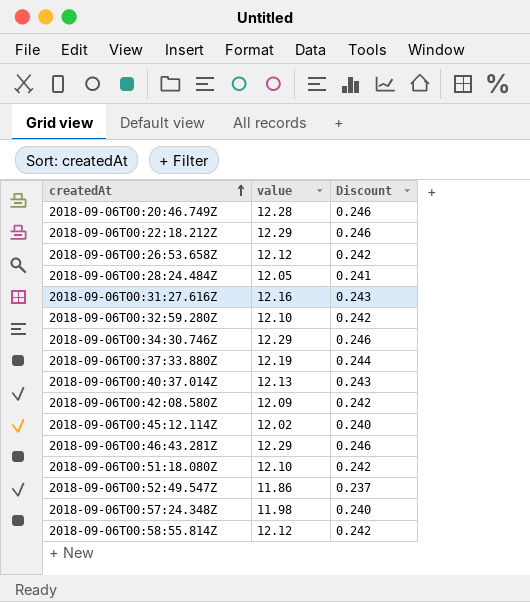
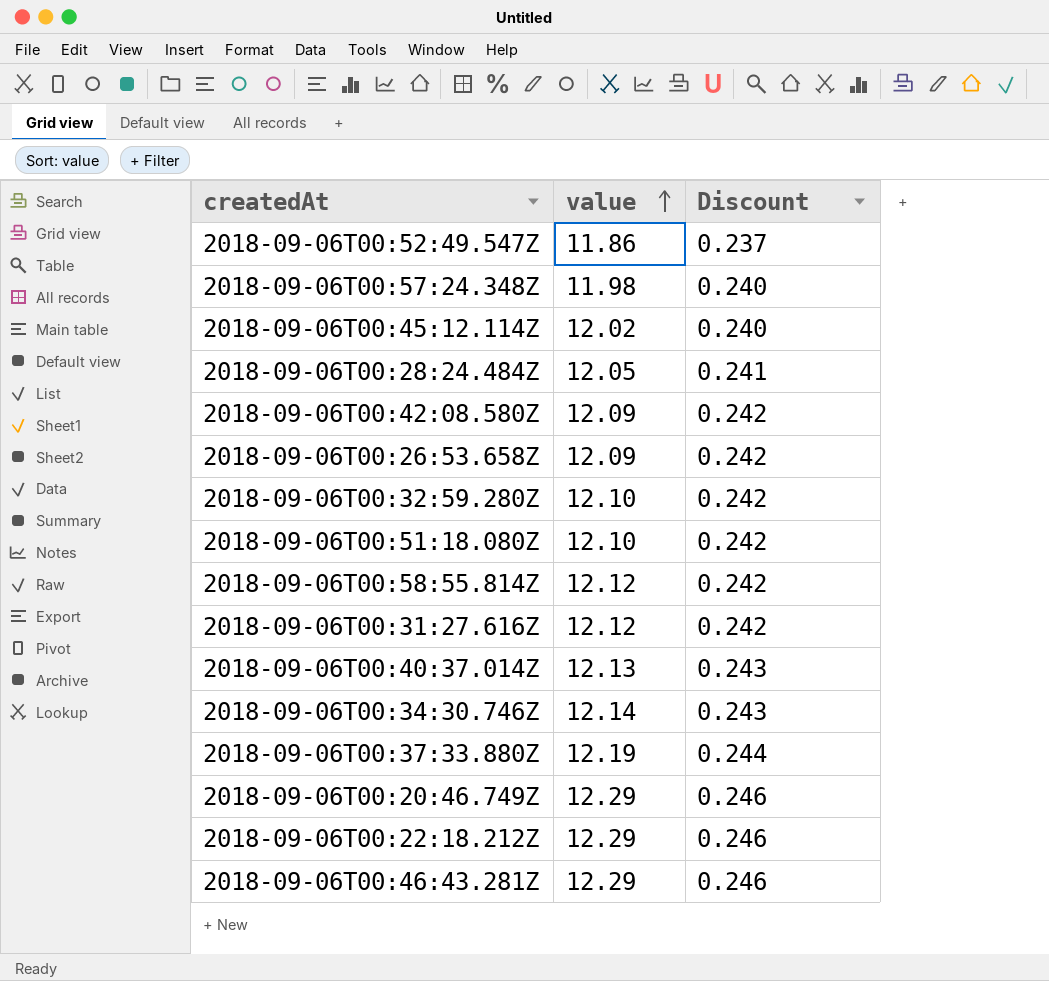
row order: createdAt ascending -> value ascending
2018-09-06T00:26:53.658Z | value: 12.12 -> 12.09
2018-09-06T00:31:27.616Z | value: 12.16 -> 12.12
2018-09-06T00:31:27.616Z | Discount: 0.243 -> 0.242
2018-09-06T00:34:30.746Z | value: 12.29 -> 12.14
2018-09-06T00:34:30.746Z | Discount: 0.246 -> 0.243
2018-09-06T00:20:46.749Z | value: 12.28 -> 12.29

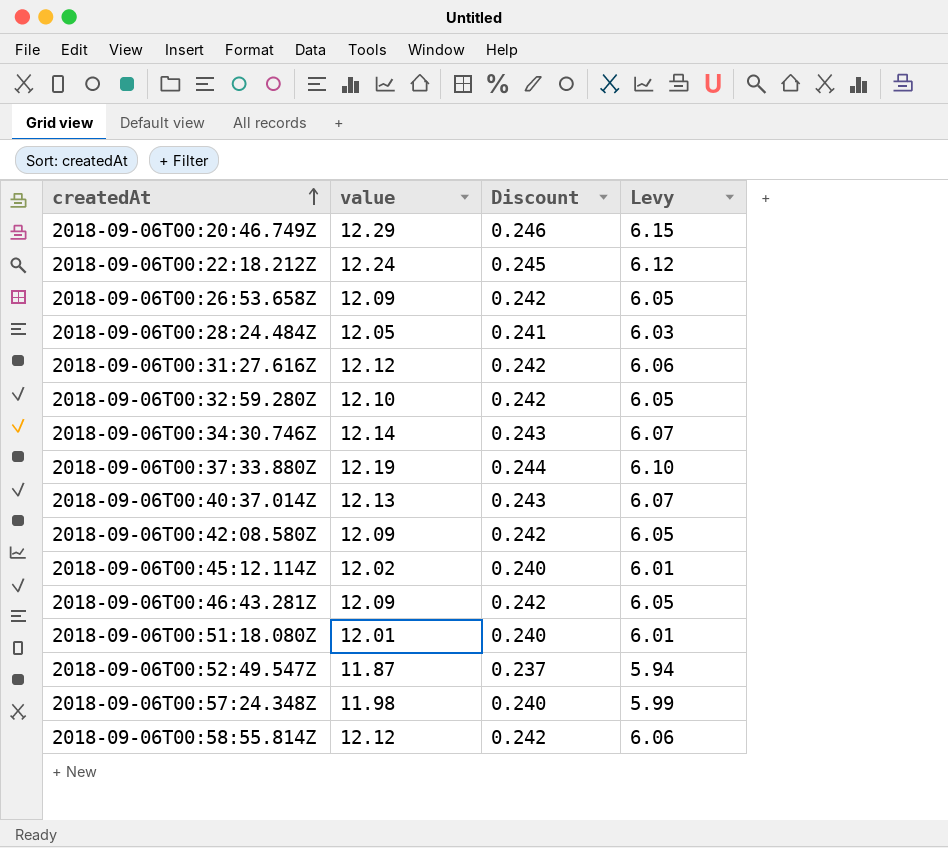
row order: value ascending -> createdAt ascending
column Levy | formula: none -> [value] * 0.5
2018-09-06T00:22:18.212Z | value: 12.29 -> 12.24
2018-09-06T00:22:18.212Z | Discount: 0.246 -> 0.245
2018-09-06T00:46:43.281Z | value: 12.29 -> 12.09
2018-09-06T00:46:43.281Z | Discount: 0.246 -> 0.242
2018-09-06T00:51:18.080Z | value: 12.10 -> 12.01
2018-09-06T00:51:18.080Z | Discount: 0.242 -> 0.240
2018-09-06T00:52:49.547Z | value: 11.86 -> 11.87

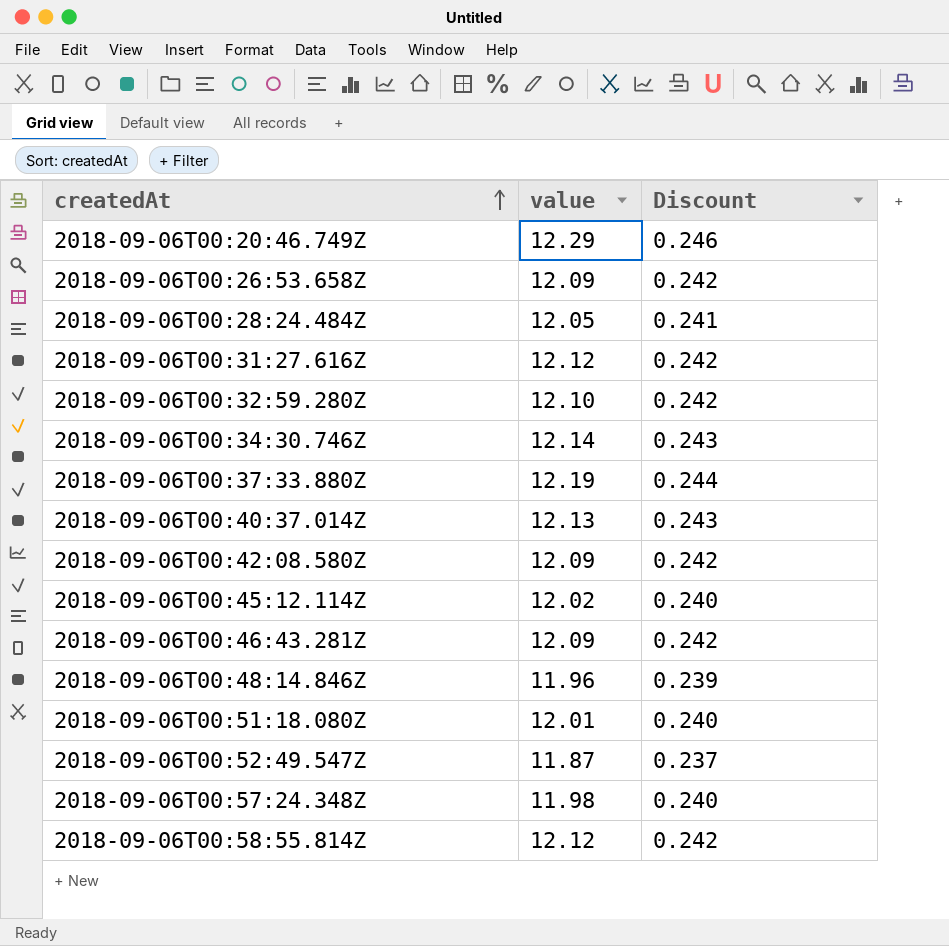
column Levy | formula: [value] * 0.5 -> none
row 2018-09-06T00:22:18.212Z: 12.24 | 0.245 | 6.12 -> none
row 2018-09-06T00:48:14.846Z: none -> 11.96 | 0.239

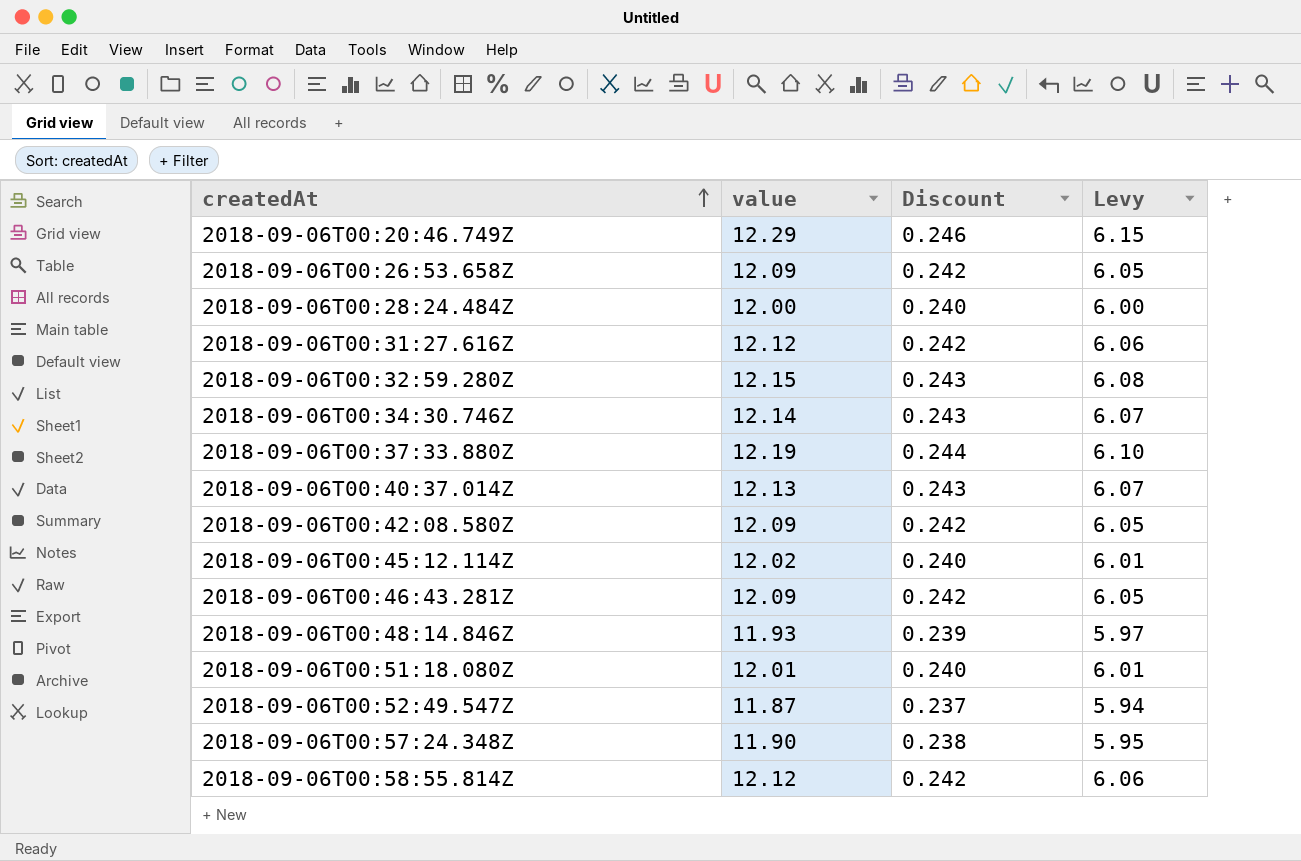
column Levy | formula: none -> [value] * 0.5
2018-09-06T00:28:24.484Z | value: 12.05 -> 12.00
2018-09-06T00:28:24.484Z | Discount: 0.241 -> 0.240
2018-09-06T00:32:59.280Z | value: 12.10 -> 12.15
2018-09-06T00:32:59.280Z | Discount: 0.242 -> 0.243
2018-09-06T00:48:14.846Z | value: 11.96 -> 11.93
2018-09-06T00:57:24.348Z | value: 11.98 -> 11.90
2018-09-06T00:57:24.348Z | Discount: 0.240 -> 0.238

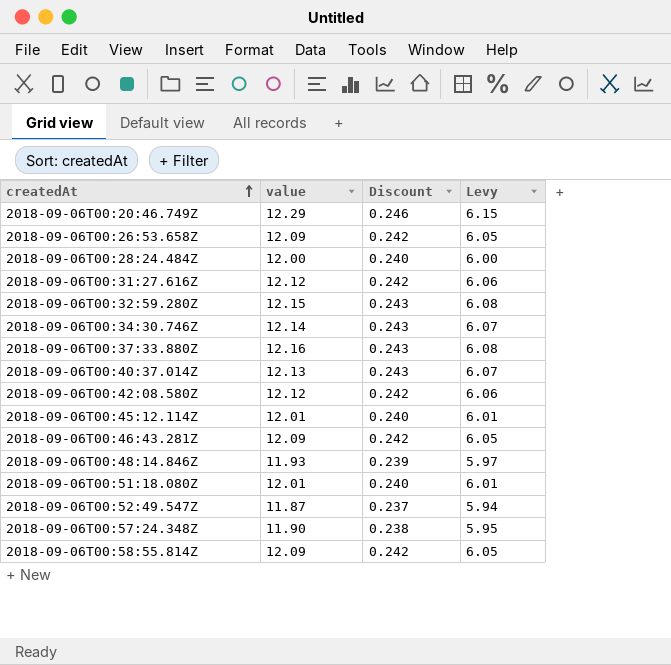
2018-09-06T00:37:33.880Z | value: 12.19 -> 12.16
2018-09-06T00:37:33.880Z | Discount: 0.244 -> 0.243
2018-09-06T00:37:33.880Z | Levy: 6.10 -> 6.08
2018-09-06T00:42:08.580Z | value: 12.09 -> 12.12
2018-09-06T00:42:08.580Z | Levy: 6.05 -> 6.06
2018-09-06T00:45:12.114Z | value: 12.02 -> 12.01
2018-09-06T00:58:55.814Z | value: 12.12 -> 12.09
2018-09-06T00:58:55.814Z | Levy: 6.06 -> 6.05

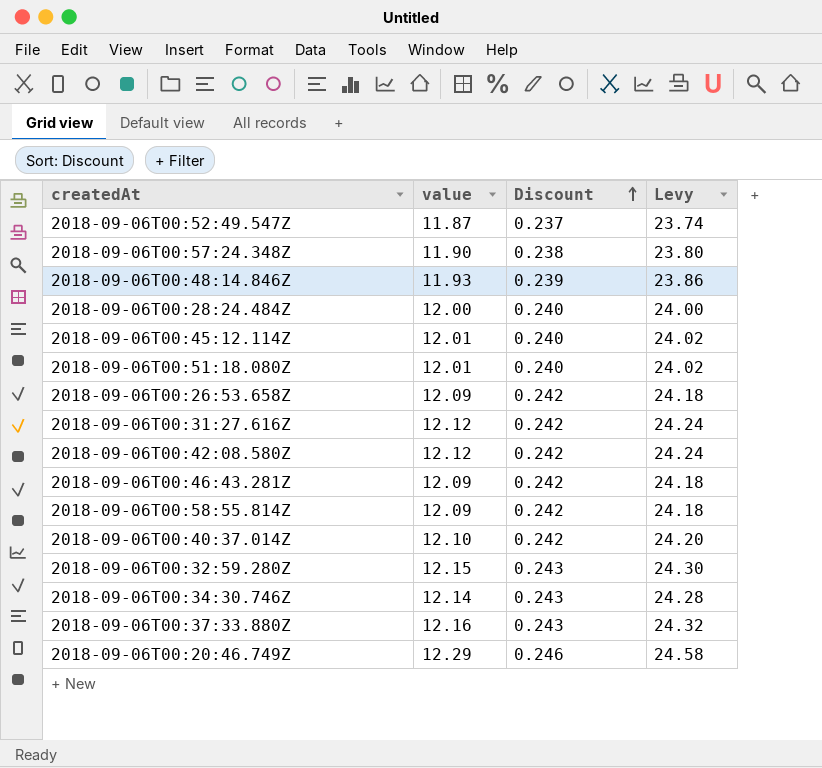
row order: createdAt ascending -> Discount ascending
column Levy | formula: [value] * 0.5 -> [value] * 2
2018-09-06T00:40:37.014Z | value: 12.13 -> 12.10
2018-09-06T00:40:37.014Z | Discount: 0.243 -> 0.242

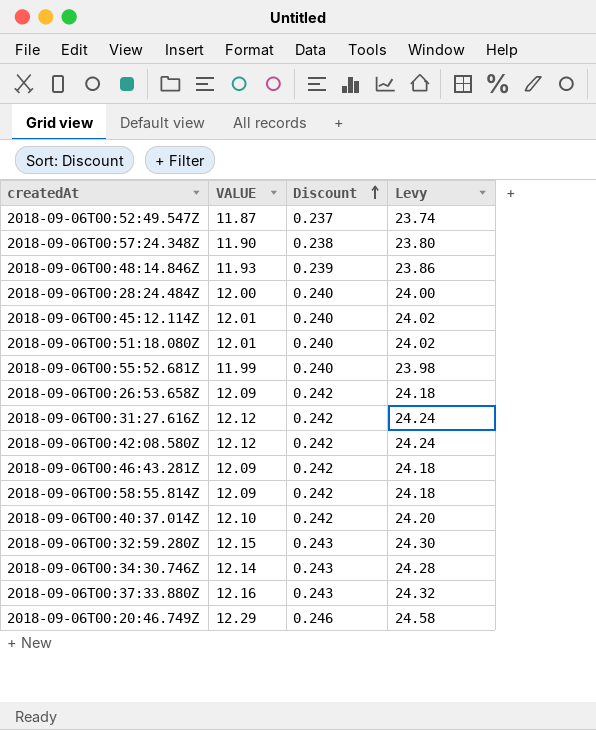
column name: value -> VALUE
row 2018-09-06T00:55:52.681Z: none -> 11.99 | 0.240 | 23.98

